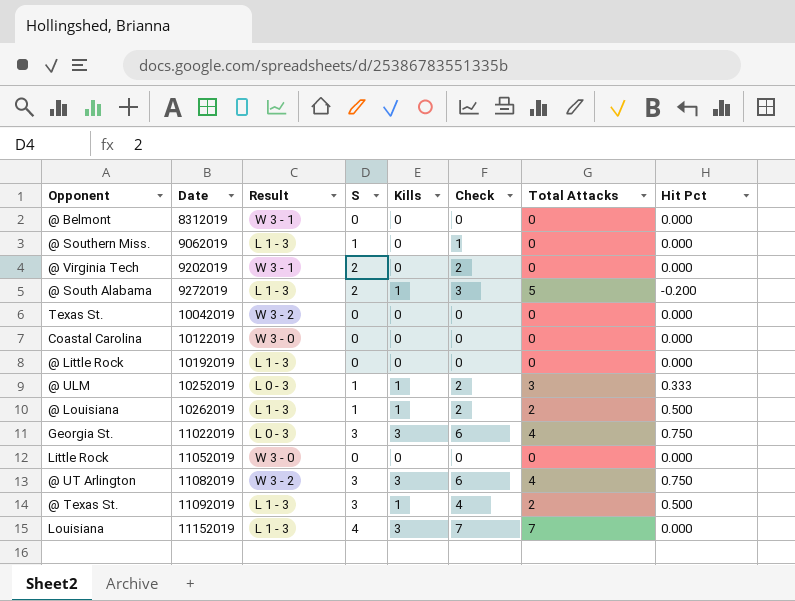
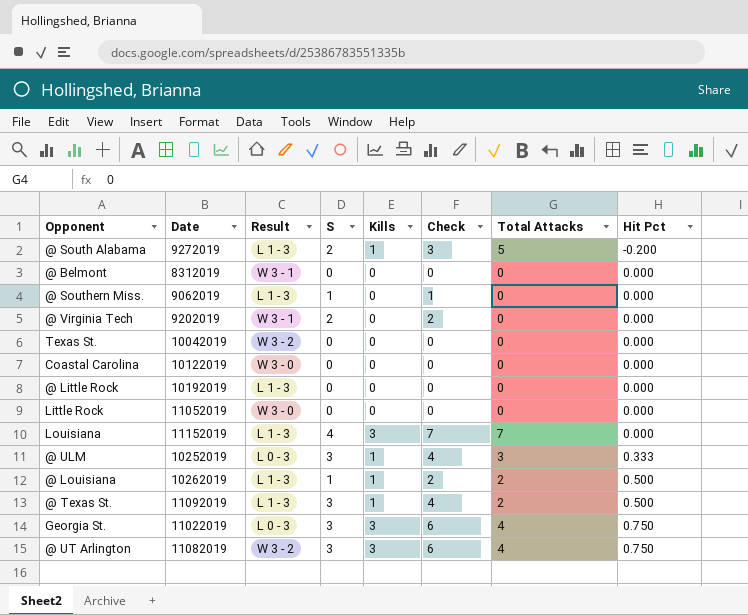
row order: Date ascending -> Hit Pct ascending
@ ULM | S: 1 -> 3
@ ULM | Check: 2 -> 4

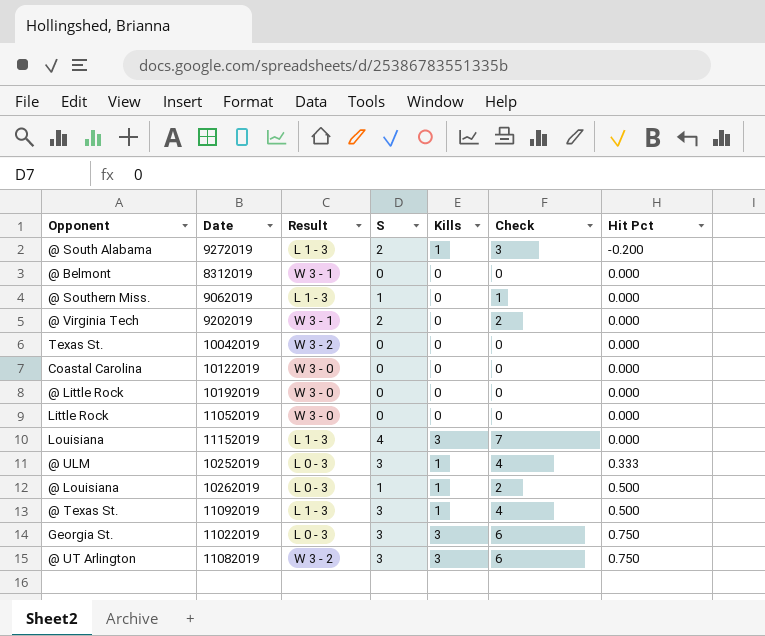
column Total Attacks | position: 7 -> none
@ Little Rock | Result: L 1 - 3 -> W 3 - 0
@ Louisiana | Result: L 1 - 3 -> L 0 - 3

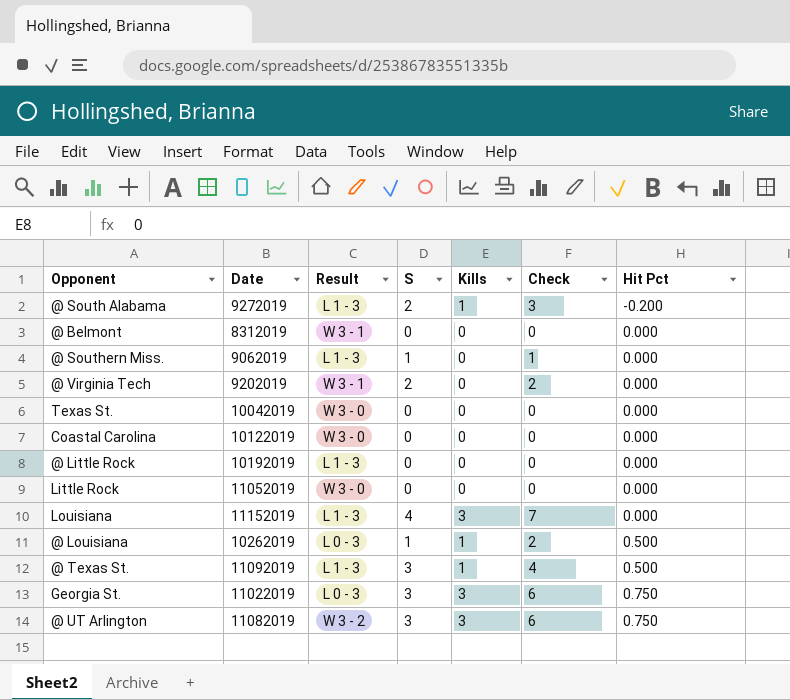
row @ ULM: 10252019 | L 0 - 3 | 3 | 1 | 4 | 0.333 -> none
Texas St. | Result: W 3 - 2 -> W 3 - 0
@ Little Rock | Result: W 3 - 0 -> L 1 - 3

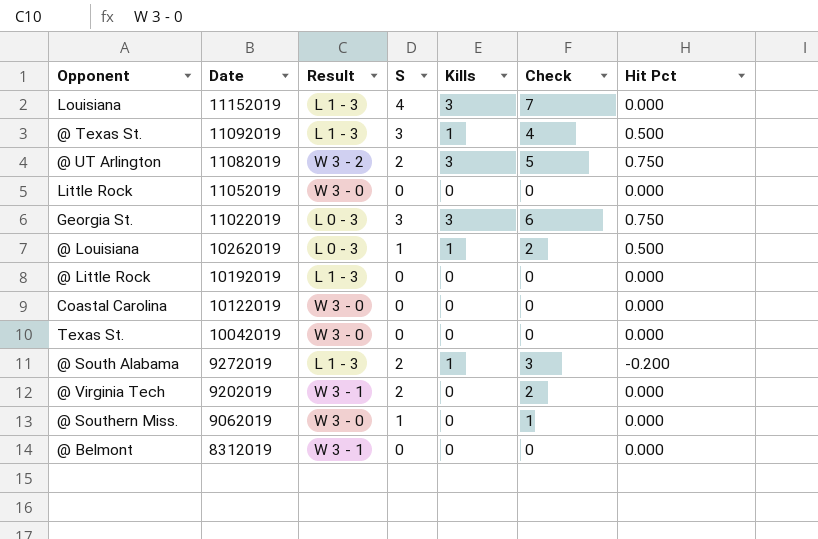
row order: Hit Pct ascending -> Date descending
@ UT Arlington | S: 3 -> 2
@ UT Arlington | Check: 6 -> 5
@ Southern Miss. | Result: L 1 - 3 -> W 3 - 0

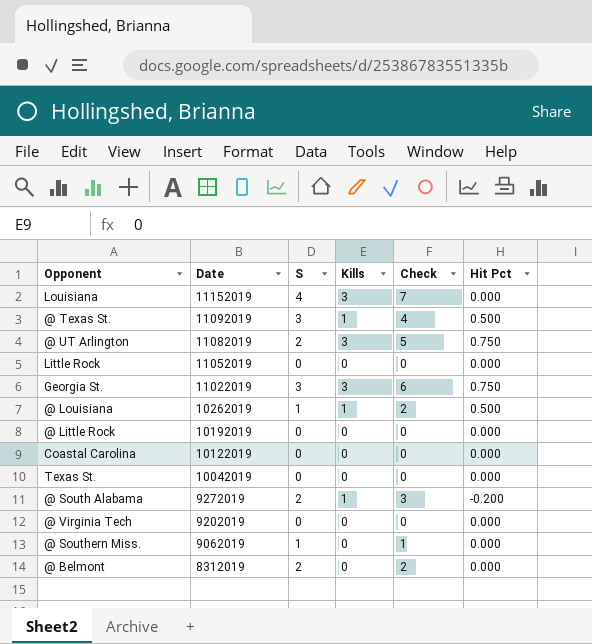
column Result | position: 3 -> none
@ Virginia Tech | S: 2 -> 0
@ Virginia Tech | Check: 2 -> 0
@ Belmont | S: 0 -> 2
@ Belmont | Check: 0 -> 2

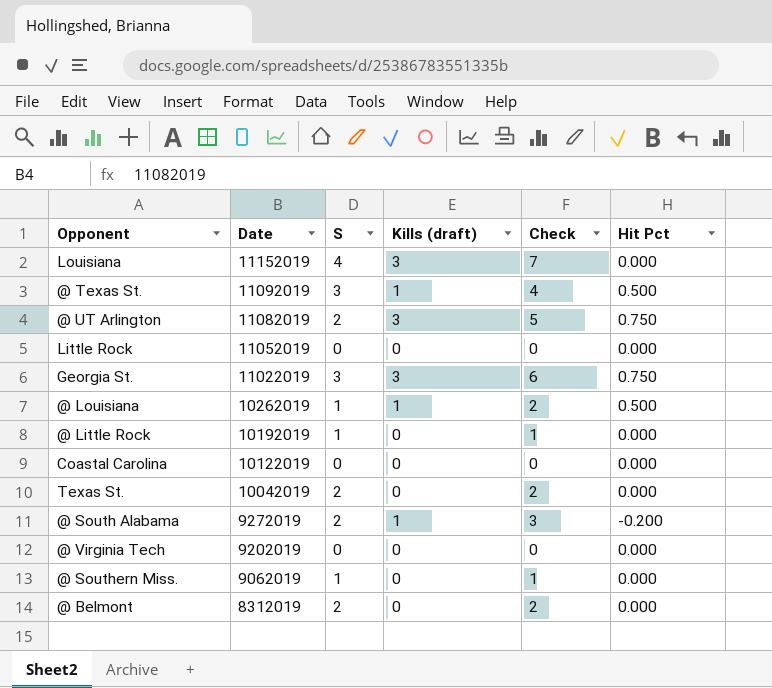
column name: Kills -> Kills (draft)
@ Little Rock | S: 0 -> 1
@ Little Rock | Check: 0 -> 1
Texas St. | S: 0 -> 2
Texas St. | Check: 0 -> 2

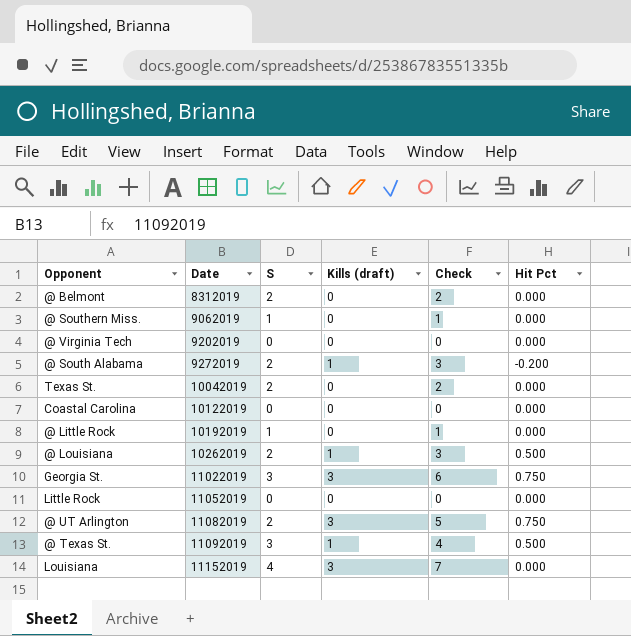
row order: Date descending -> Date ascending
@ Louisiana | S: 1 -> 2
@ Louisiana | Check: 2 -> 3

